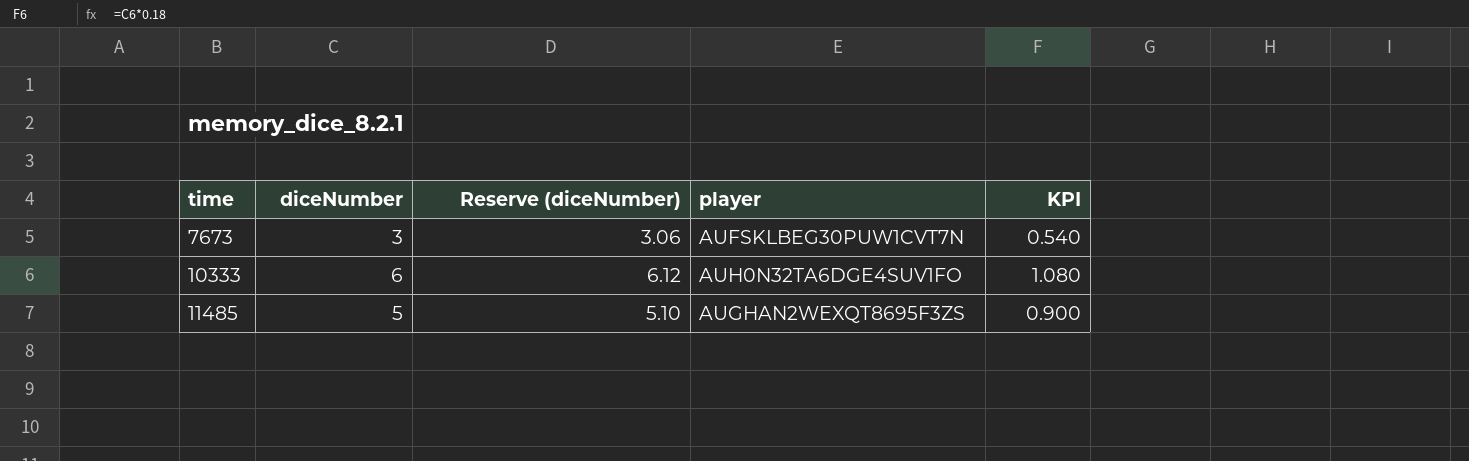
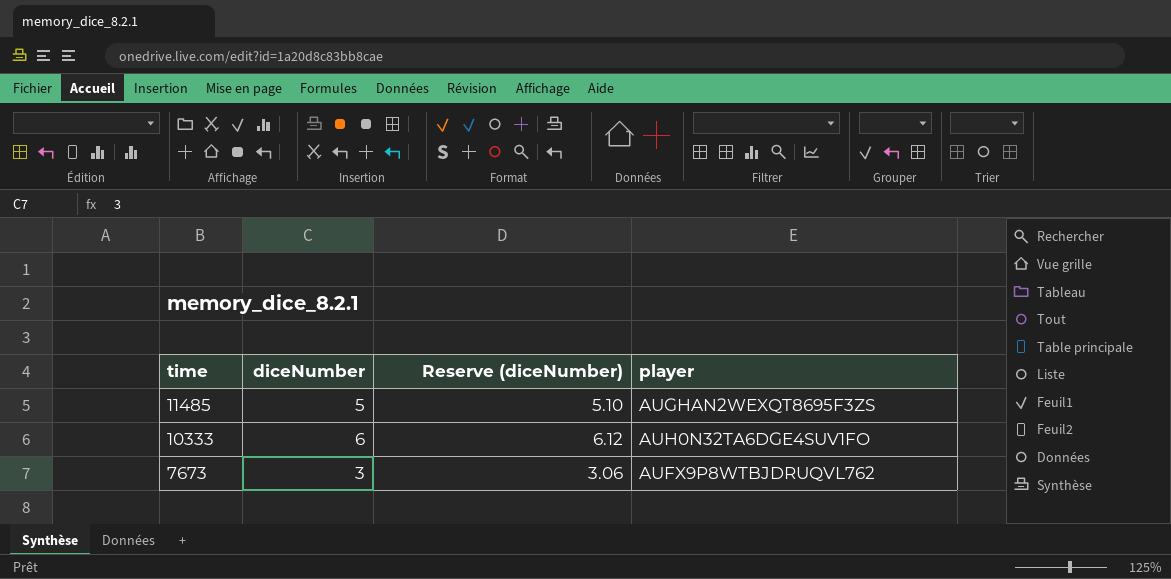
row order: time ascending -> time descending
column KPI | formula: [diceNumber] * 0.18 -> none
7673 | player: AUFSKLBEG30PUW1CVT7N -> AUFX9P8WTBJDRUQVL762

